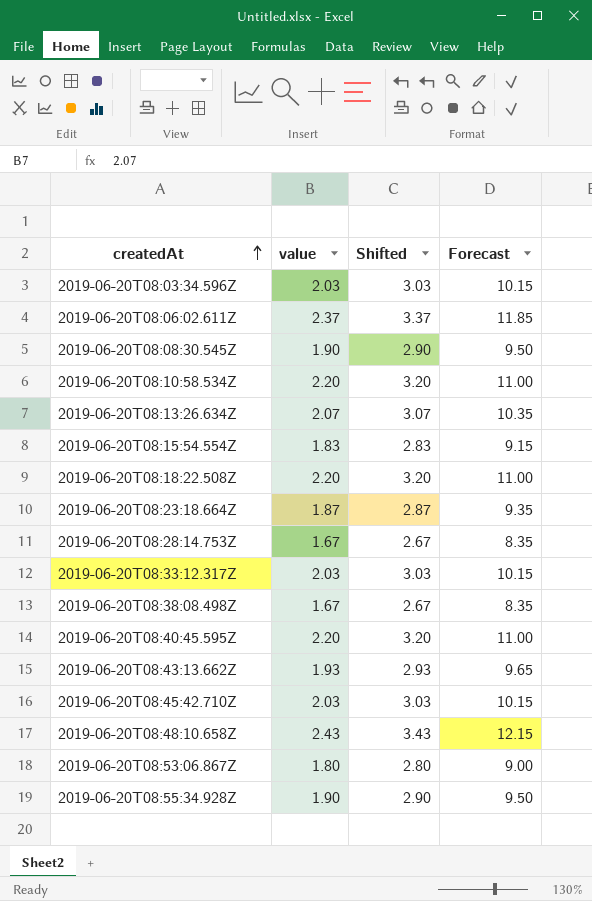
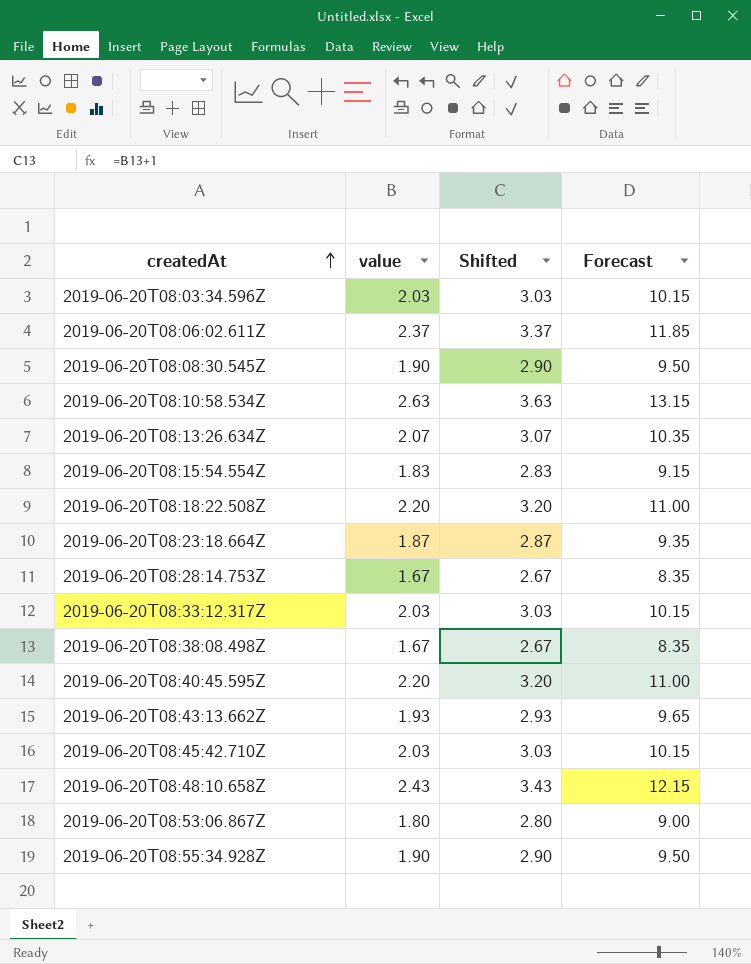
2019-06-20T08:10:58.534Z | value: 2.20 -> 2.63
2019-06-20T08:10:58.534Z | Shifted: 3.20 -> 3.63
2019-06-20T08:10:58.534Z | Forecast: 11.00 -> 13.15

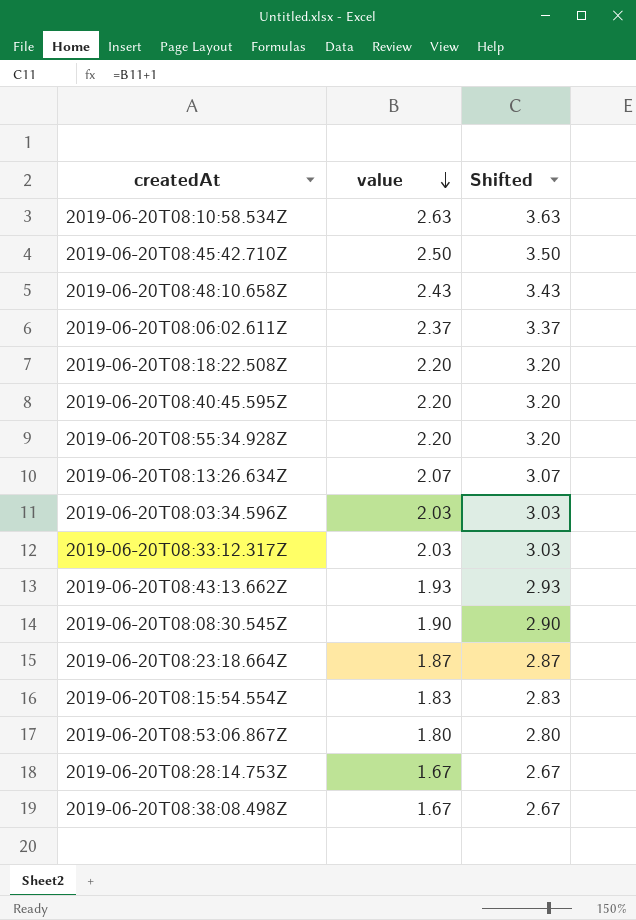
row order: createdAt ascending -> value descending
column Forecast | formula: [value] * 5 -> none
2019-06-20T08:45:42.710Z | value: 2.03 -> 2.50
2019-06-20T08:45:42.710Z | Shifted: 3.03 -> 3.50
2019-06-20T08:55:34.928Z | value: 1.90 -> 2.20
2019-06-20T08:55:34.928Z | Shifted: 2.90 -> 3.20

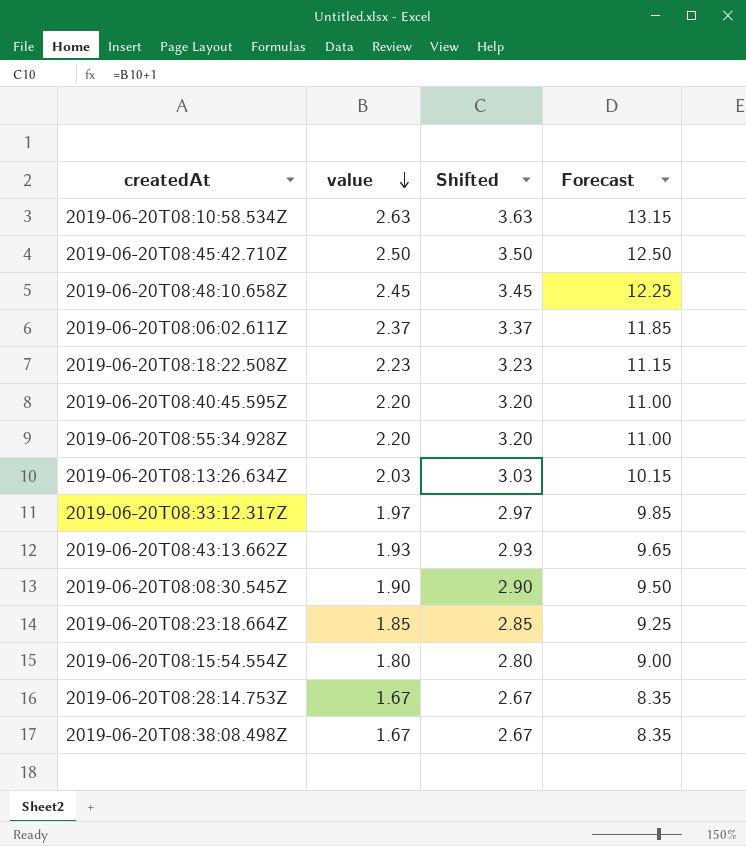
column Forecast | formula: none -> [value] * 5
row 2019-06-20T08:03:34.596Z: 2.03 | 3.03 -> none
row 2019-06-20T08:53:06.867Z: 1.80 | 2.80 -> none
2019-06-20T08:48:10.658Z | value: 2.43 -> 2.45
2019-06-20T08:48:10.658Z | Shifted: 3.43 -> 3.45
2019-06-20T08:18:22.508Z | value: 2.20 -> 2.23
2019-06-20T08:18:22.508Z | Shifted: 3.20 -> 3.23
2019-06-20T08:13:26.634Z | value: 2.07 -> 2.03
2019-06-20T08:13:26.634Z | Shifted: 3.07 -> 3.03
2019-06-20T08:33:12.317Z | value: 2.03 -> 1.97
2019-06-20T08:33:12.317Z | Shifted: 3.03 -> 2.97
2019-06-20T08:23:18.664Z | value: 1.87 -> 1.85
2019-06-20T08:23:18.664Z | Shifted: 2.87 -> 2.85
2019-06-20T08:15:54.554Z | value: 1.83 -> 1.80
2019-06-20T08:15:54.554Z | Shifted: 2.83 -> 2.80

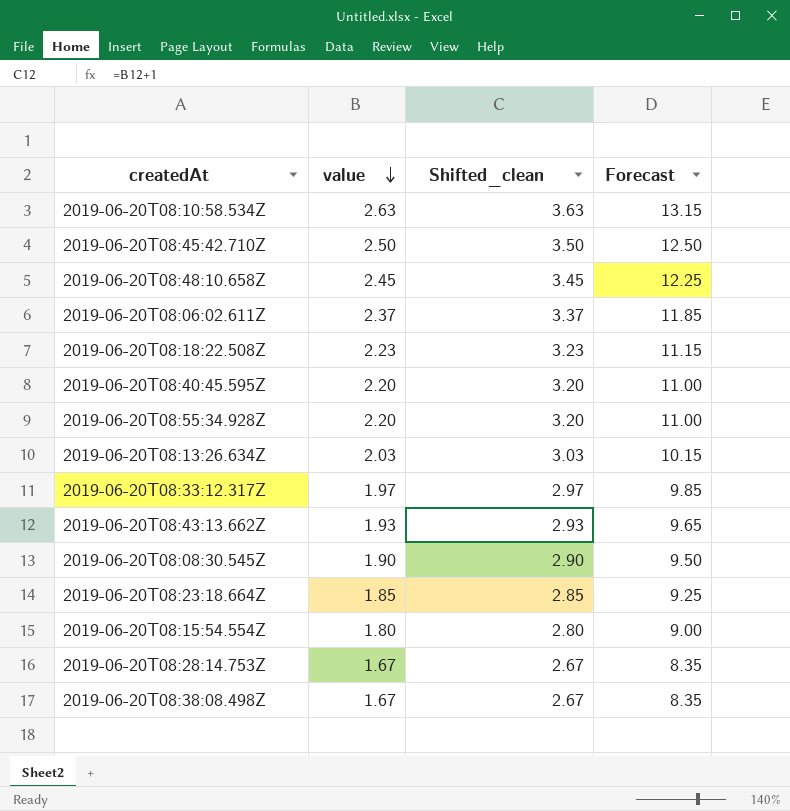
column name: Shifted -> Shifted_clean

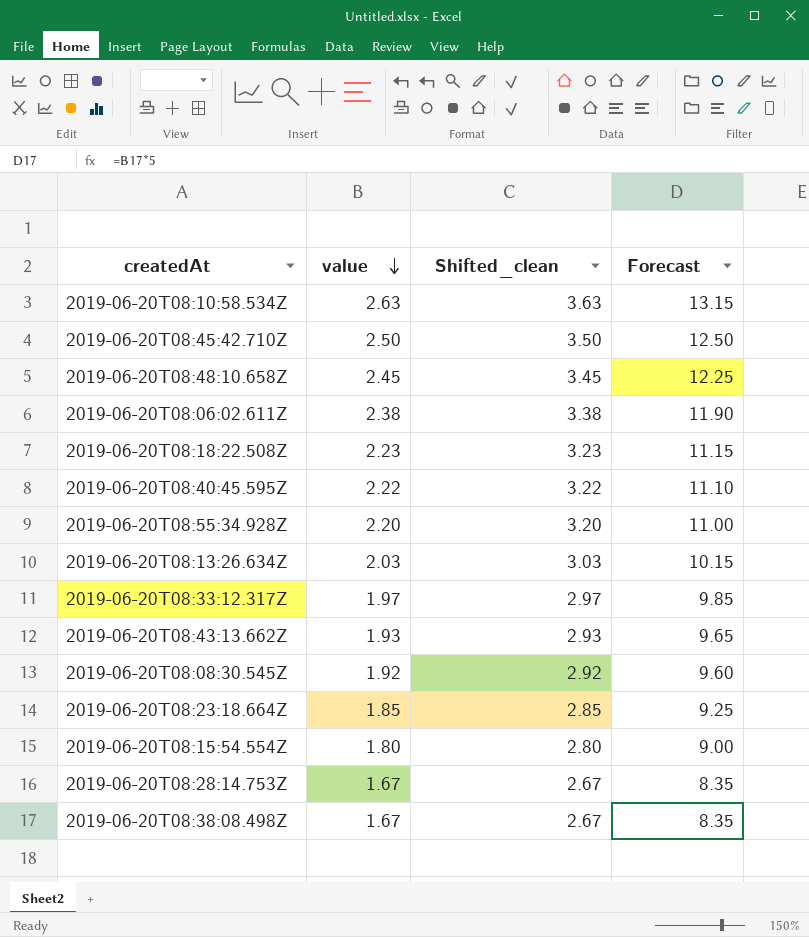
2019-06-20T08:06:02.611Z | value: 2.37 -> 2.38
2019-06-20T08:06:02.611Z | Shifted_clean: 3.37 -> 3.38
2019-06-20T08:06:02.611Z | Forecast: 11.85 -> 11.90
2019-06-20T08:40:45.595Z | value: 2.20 -> 2.22
2019-06-20T08:40:45.595Z | Shifted_clean: 3.20 -> 3.22
2019-06-20T08:40:45.595Z | Forecast: 11.00 -> 11.10
2019-06-20T08:08:30.545Z | value: 1.90 -> 1.92
2019-06-20T08:08:30.545Z | Shifted_clean: 2.90 -> 2.92
2019-06-20T08:08:30.545Z | Forecast: 9.50 -> 9.60

